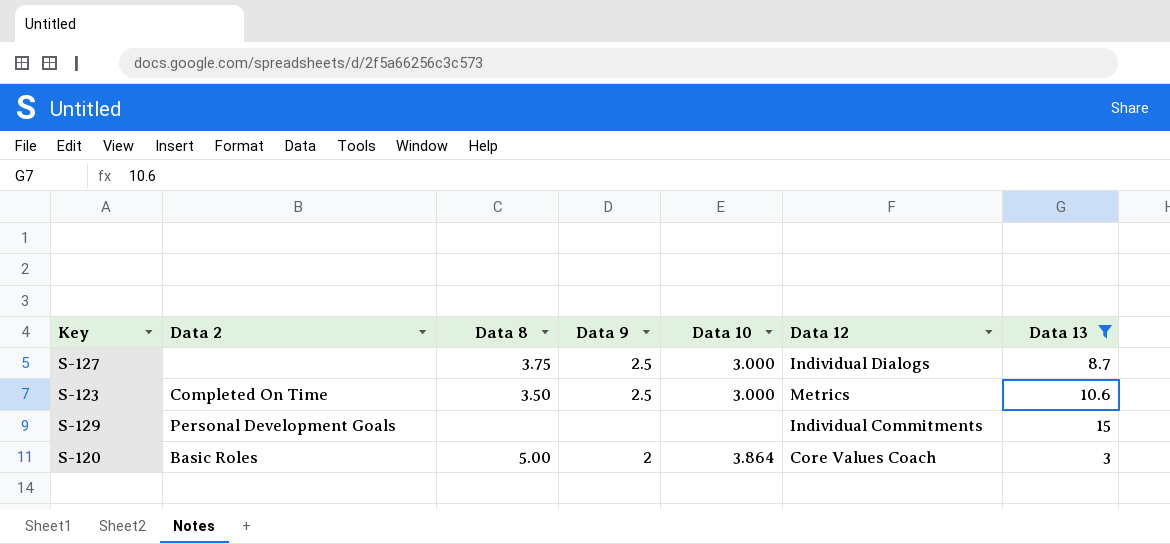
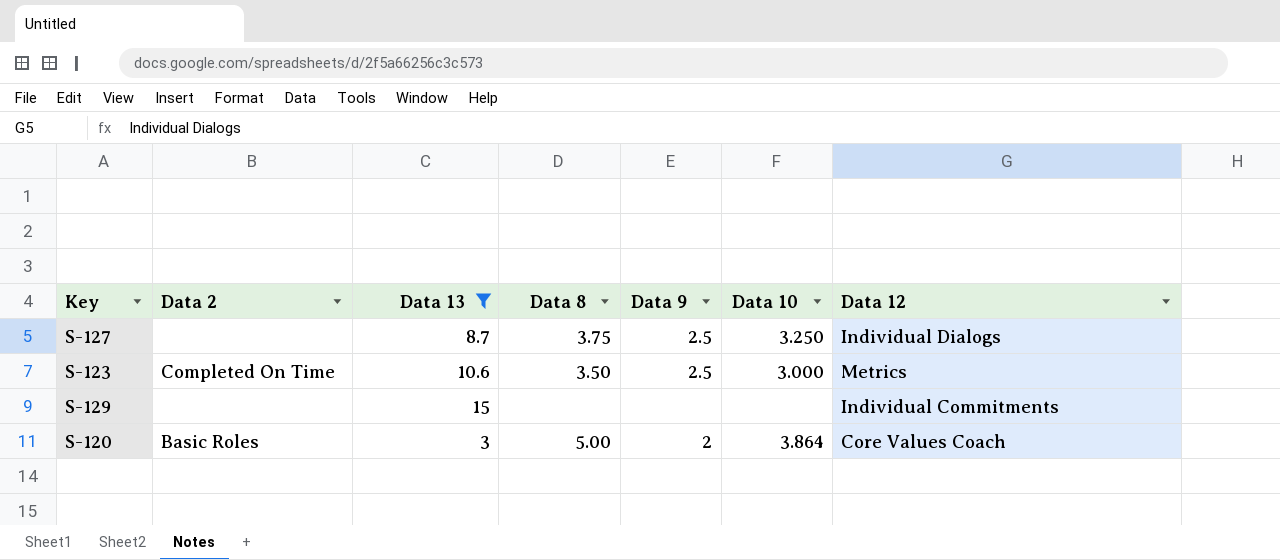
column Data 13 | position: 7 -> 3
S-127 | Data 10: 3.000 -> 3.250
S-129 | Data 2: Personal Development Goals -> none

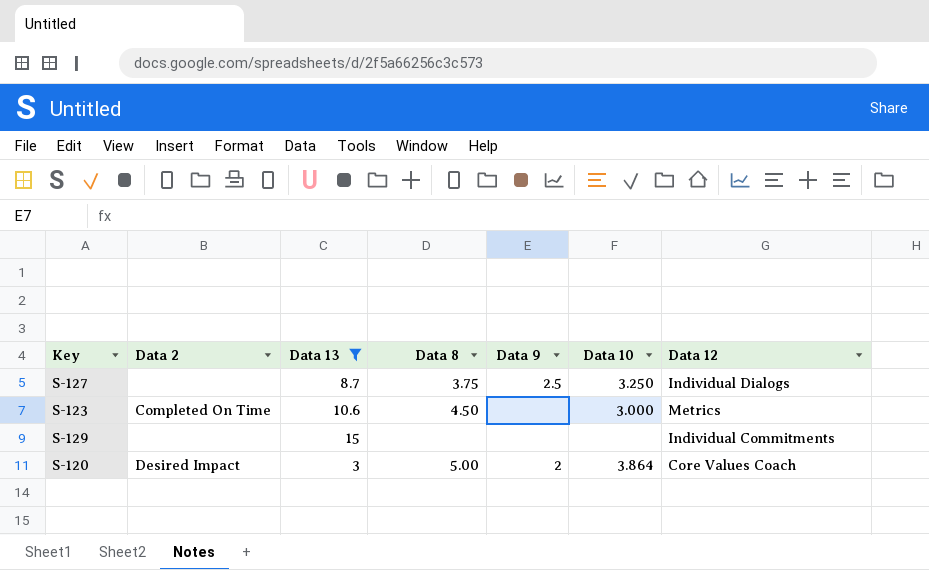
S-123 | Data 8: 3.50 -> 4.50
S-123 | Data 9: 2.5 -> none
S-120 | Data 2: Basic Roles -> Desired Impact

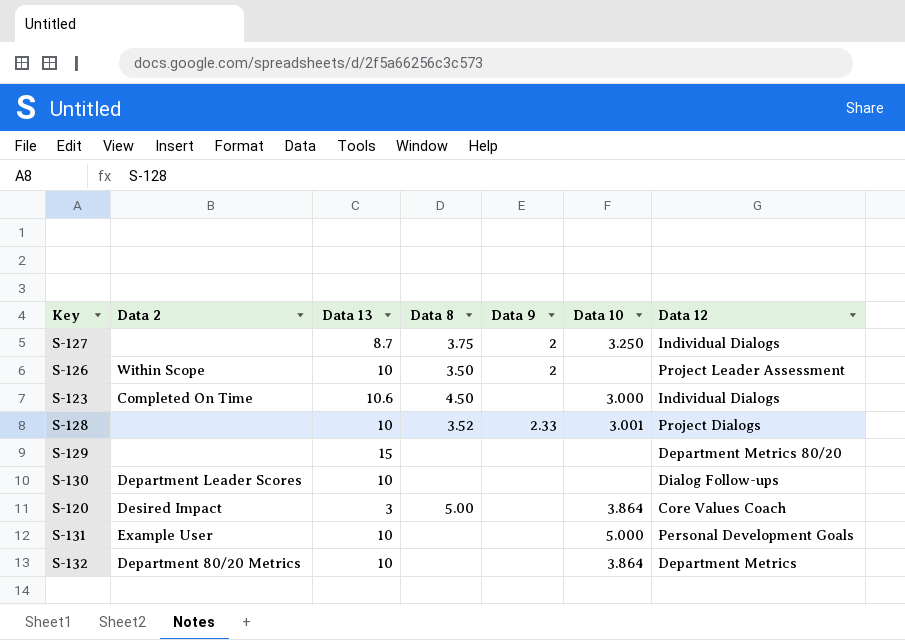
filter: Data 13 != 10 -> none
S-127 | Data 9: 2.5 -> 2
S-123 | Data 12: Metrics -> Individual Dialogs
S-129 | Data 12: Individual Commitments -> Department Metrics 80/20
S-120 | Data 9: 2 -> none

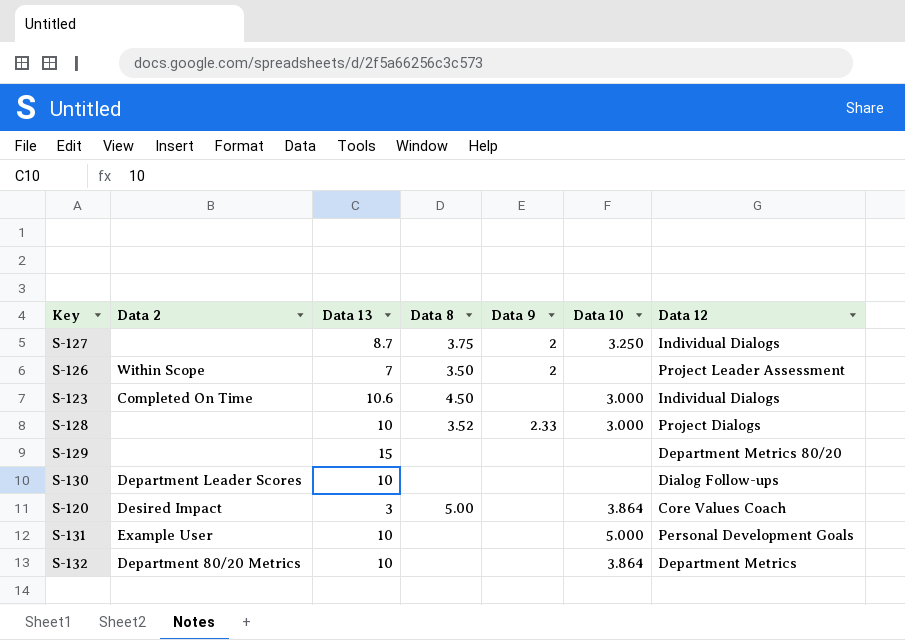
S-126 | Data 13: 10 -> 7
S-128 | Data 10: 3.001 -> 3.000

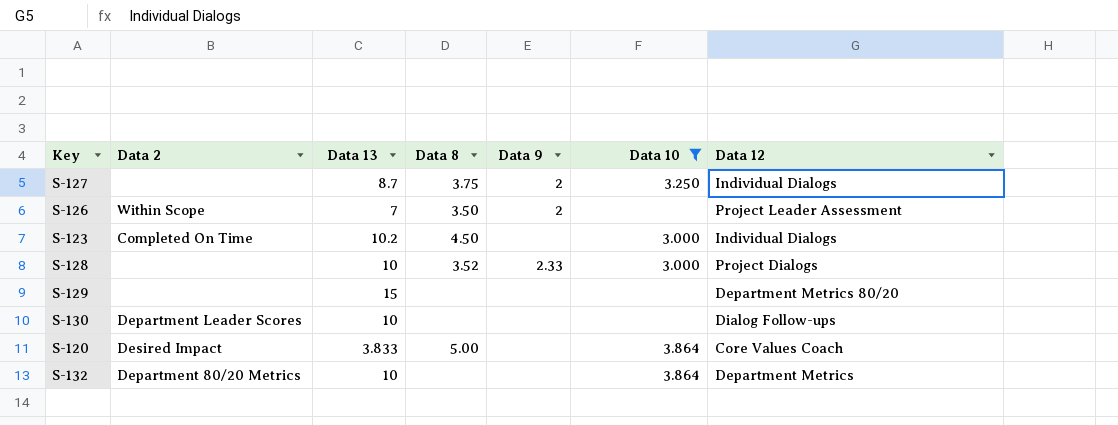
filter: none -> Data 10 != 5.000
S-123 | Data 13: 10.6 -> 10.2
S-120 | Data 13: 3 -> 3.833

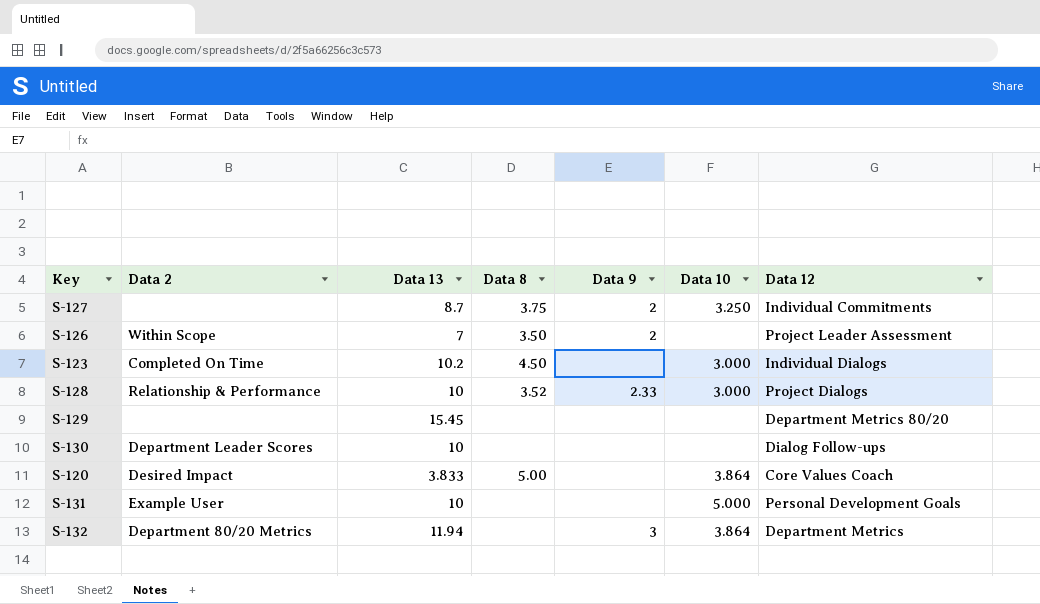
filter: Data 10 != 5.000 -> none
S-127 | Data 12: Individual Dialogs -> Individual Commitments
S-128 | Data 2: none -> Relationship & Performance
S-129 | Data 13: 15 -> 15.45
S-132 | Data 13: 10 -> 11.94
S-132 | Data 9: none -> 3

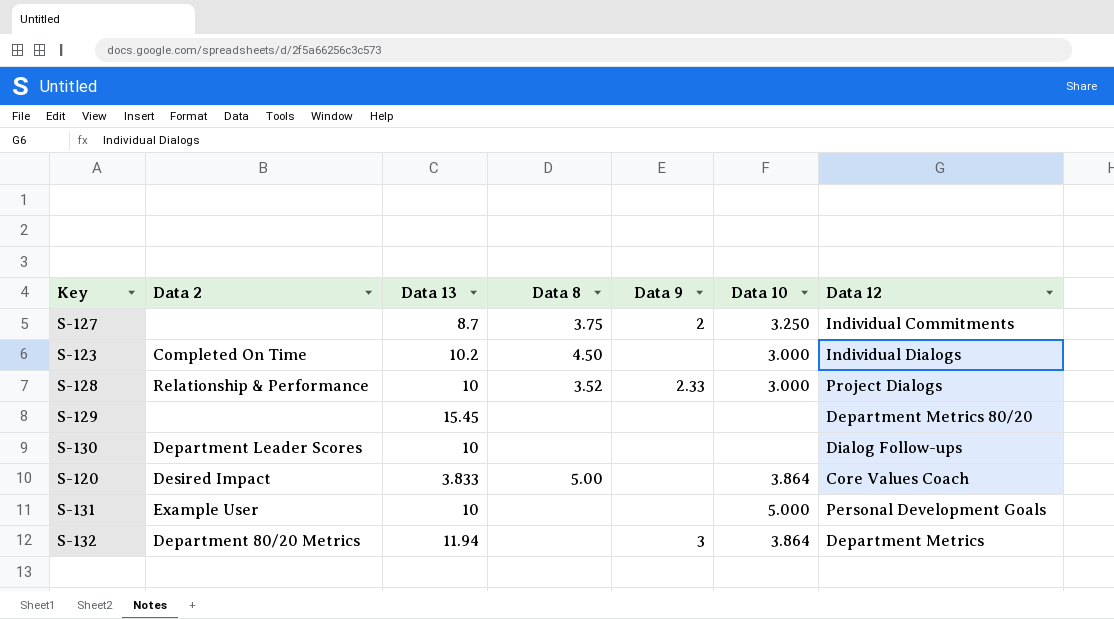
row S-126: Within Scope | 7 | 3.50 | 2 | none | Project Leader Assessment -> none

